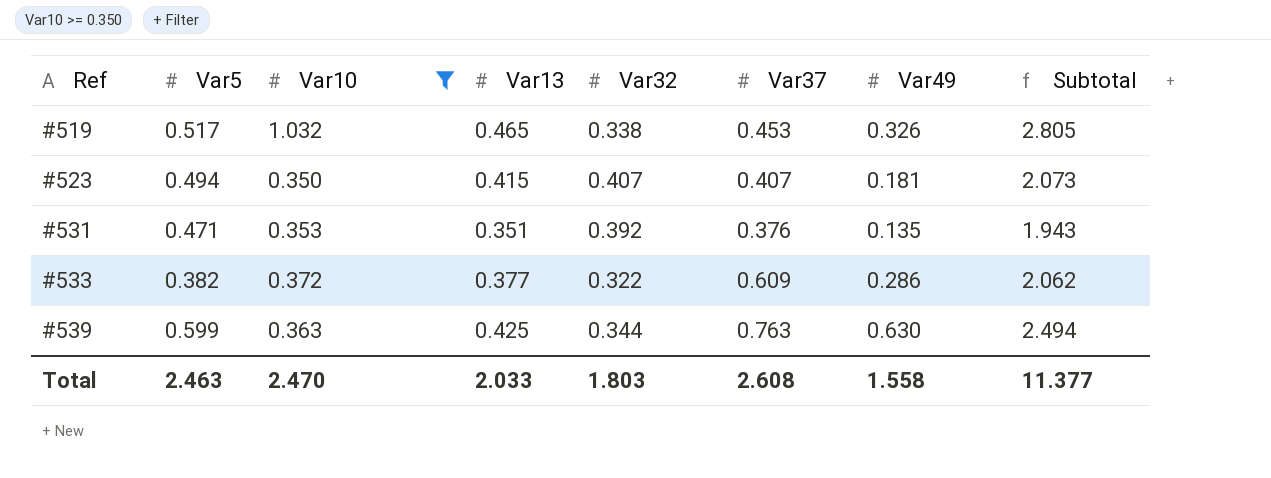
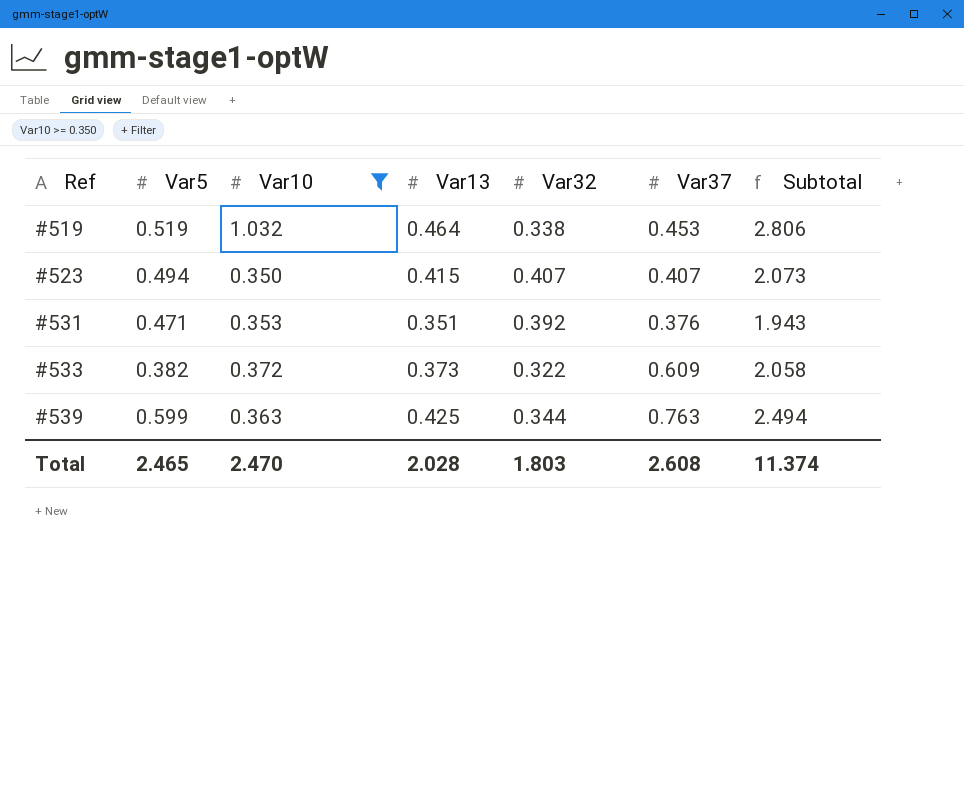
column Var49 | position: 7 -> none
#519 | Var5: 0.517 -> 0.519
#519 | Var13: 0.465 -> 0.464
#519 | Subtotal: 2.805 -> 2.806
#533 | Var13: 0.377 -> 0.373
#533 | Subtotal: 2.062 -> 2.058
Total | Var5: 2.463 -> 2.465
Total | Var13: 2.033 -> 2.028
Total | Subtotal: 11.377 -> 11.374

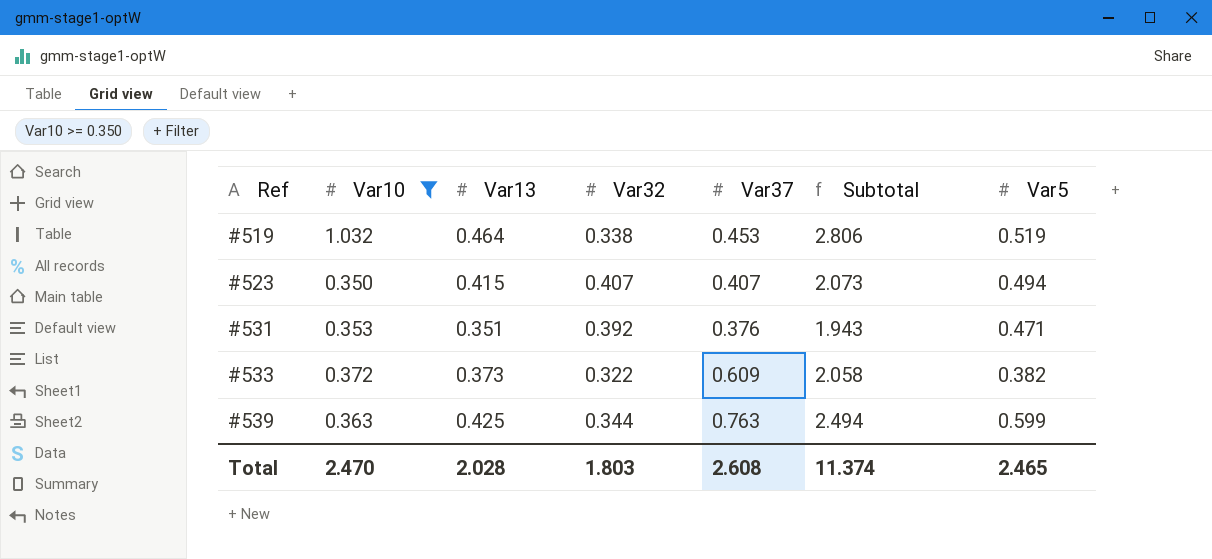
column Var5 | position: 2 -> 7

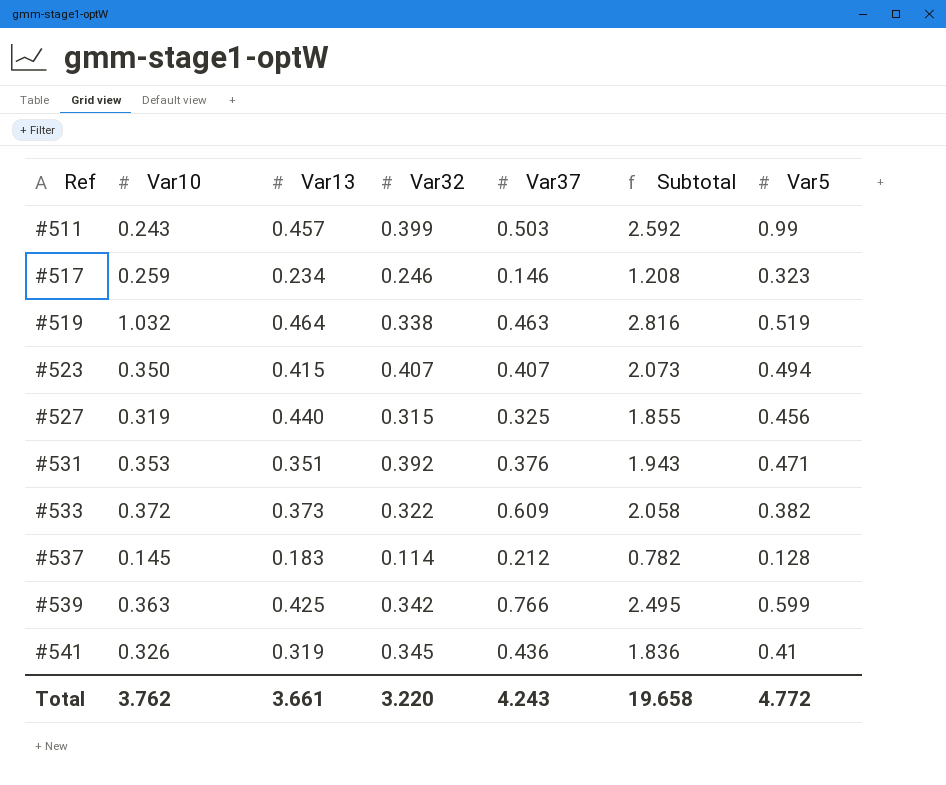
filter: Var10 >= 0.350 -> none
#519 | Var37: 0.453 -> 0.463
#519 | Subtotal: 2.806 -> 2.816
#539 | Var32: 0.344 -> 0.342
#539 | Var37: 0.763 -> 0.766
#539 | Subtotal: 2.494 -> 2.495
Total | Var10: 2.470 -> 3.762
Total | Var13: 2.028 -> 3.661
Total | Var32: 1.803 -> 3.220
Total | Var37: 2.608 -> 4.243
Total | Subtotal: 11.374 -> 19.658
Total | Var5: 2.465 -> 4.772

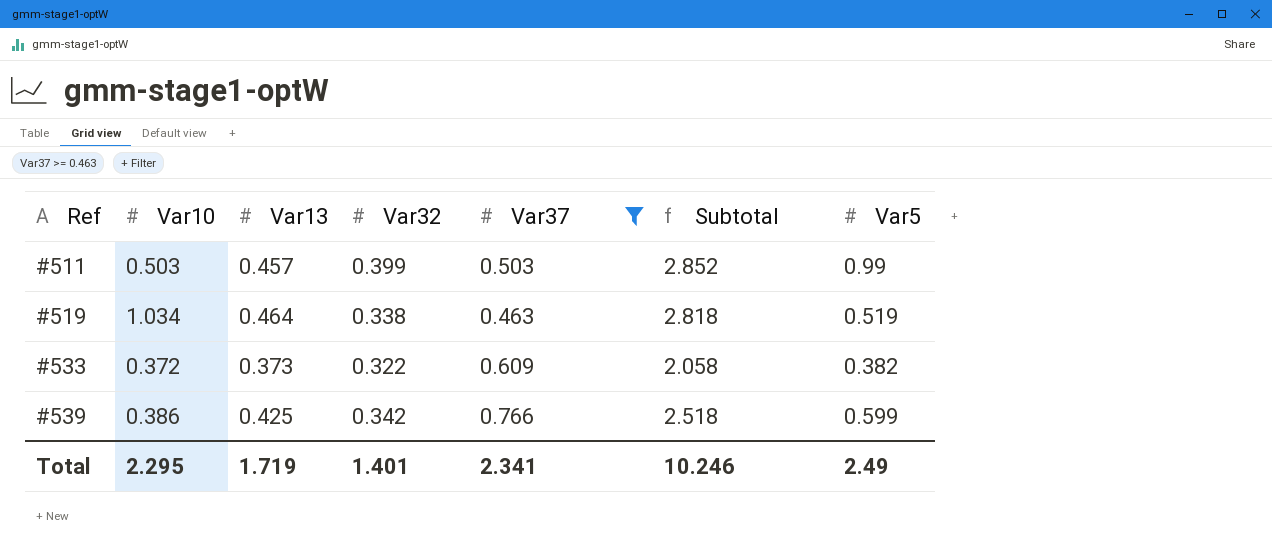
filter: none -> Var37 >= 0.463
#511 | Var10: 0.243 -> 0.503
#511 | Subtotal: 2.592 -> 2.852
#519 | Var10: 1.032 -> 1.034
#519 | Subtotal: 2.816 -> 2.818
#539 | Var10: 0.363 -> 0.386
#539 | Subtotal: 2.495 -> 2.518
Total | Var10: 3.762 -> 2.295
Total | Var13: 3.661 -> 1.719
Total | Var32: 3.220 -> 1.401
Total | Var37: 4.243 -> 2.341
Total | Subtotal: 19.658 -> 10.246
Total | Var5: 4.772 -> 2.49

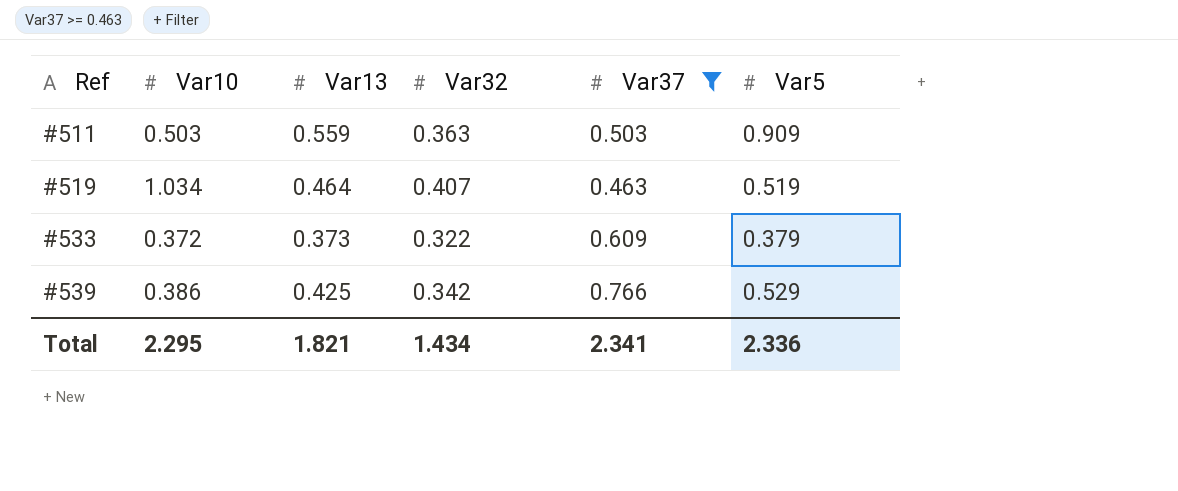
column Subtotal | formula: [Var10] + [Var13] + [Var32] + [Var37] + [Var5] -> none
#511 | Var13: 0.457 -> 0.559
#511 | Var32: 0.399 -> 0.363
#511 | Var5: 0.99 -> 0.909
#519 | Var32: 0.338 -> 0.407
#533 | Var5: 0.382 -> 0.379
#539 | Var5: 0.599 -> 0.529
Total | Var13: 1.719 -> 1.821
Total | Var32: 1.401 -> 1.434
Total | Var5: 2.49 -> 2.336

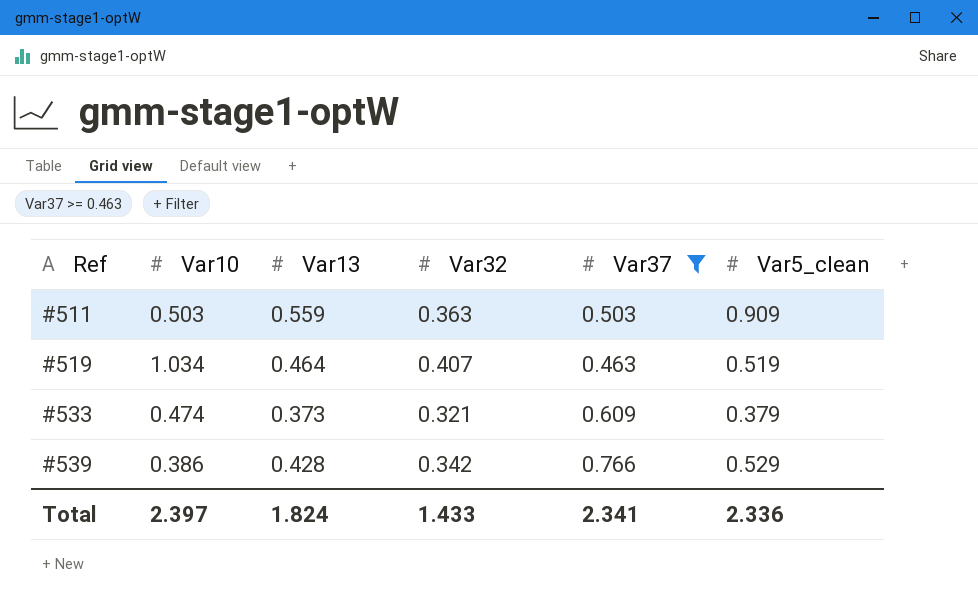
column name: Var5 -> Var5_clean
#533 | Var10: 0.372 -> 0.474
#533 | Var32: 0.322 -> 0.321
#539 | Var13: 0.425 -> 0.428
Total | Var10: 2.295 -> 2.397
Total | Var13: 1.821 -> 1.824
Total | Var32: 1.434 -> 1.433

